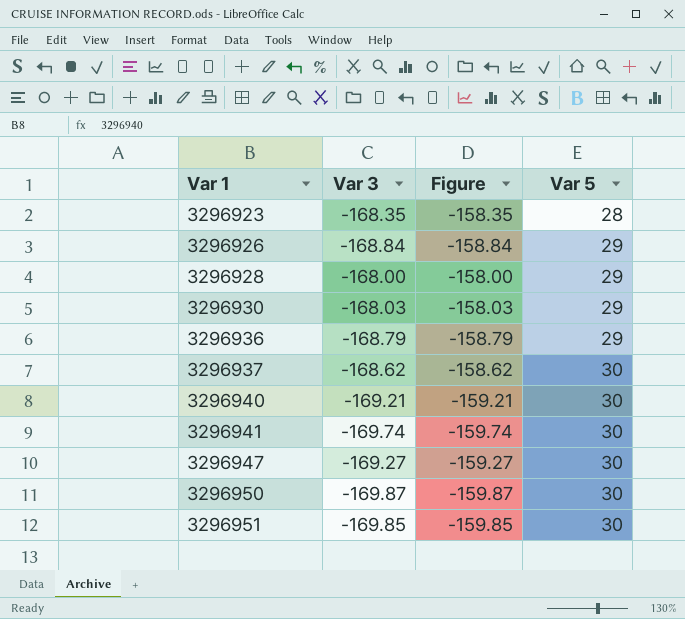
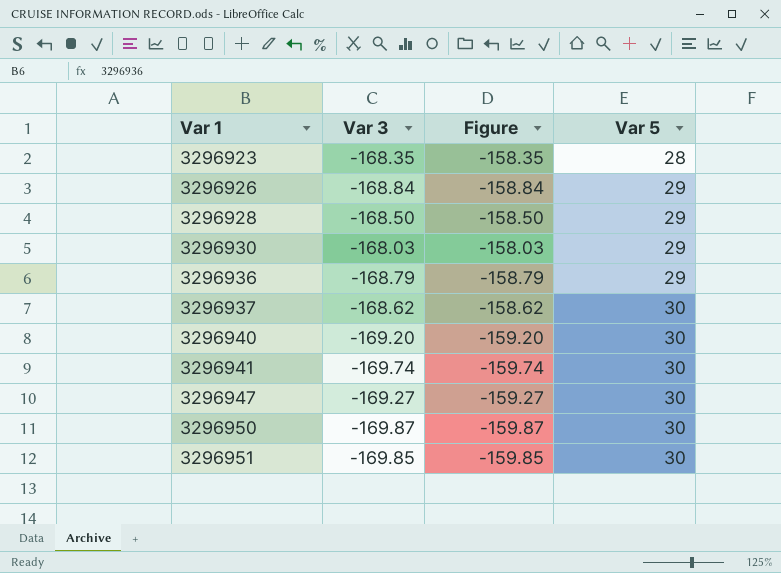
3296928 | Var 3: -168.00 -> -168.50
3296928 | Figure: -158.00 -> -158.50
3296940 | Var 3: -169.21 -> -169.20
3296940 | Figure: -159.21 -> -159.20

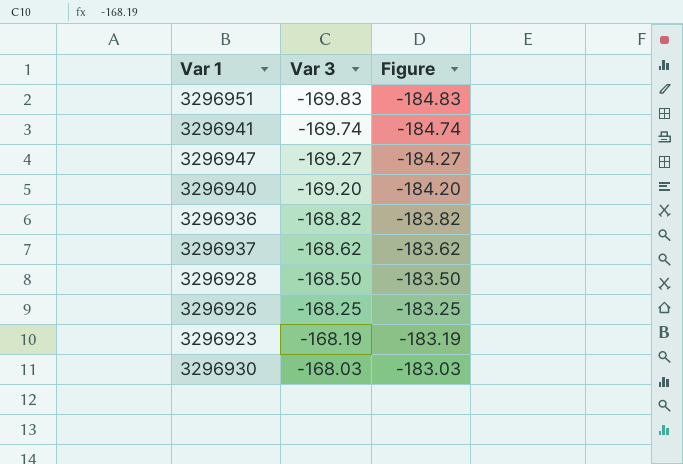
row order: Var 1 ascending -> Var 3 ascending
column Var 5 | position: 4 -> none
column Figure | formula: [Var 3] + 10 -> [Var 3] - 15
row 3296950: -169.87 | -159.87 | 30 -> none
3296951 | Var 3: -169.85 -> -169.83
3296936 | Var 3: -168.79 -> -168.82
3296926 | Var 3: -168.84 -> -168.25
3296923 | Var 3: -168.35 -> -168.19

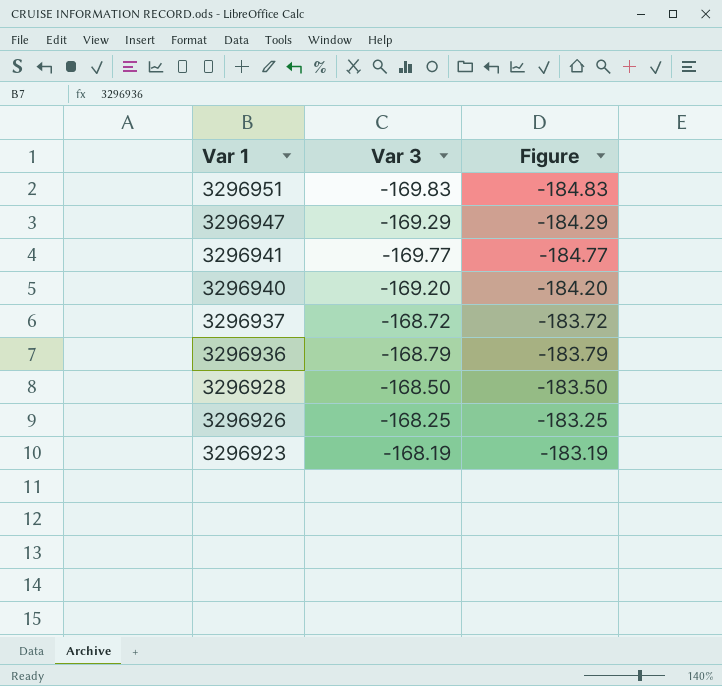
row order: Var 3 ascending -> Var 1 descending
row 3296930: -168.03 | -183.03 -> none
3296947 | Var 3: -169.27 -> -169.29
3296947 | Figure: -184.27 -> -184.29
3296941 | Var 3: -169.74 -> -169.77
3296941 | Figure: -184.74 -> -184.77
3296937 | Var 3: -168.62 -> -168.72
3296937 | Figure: -183.62 -> -183.72
3296936 | Var 3: -168.82 -> -168.79
3296936 | Figure: -183.82 -> -183.79

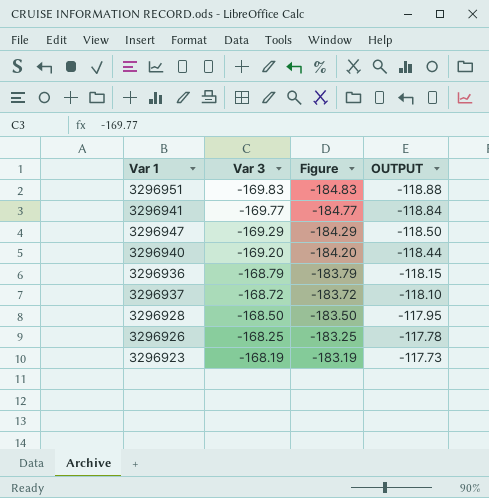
row order: Var 1 descending -> Var 3 ascending
column OUTPUT | formula: none -> [Var 3] * 0.7

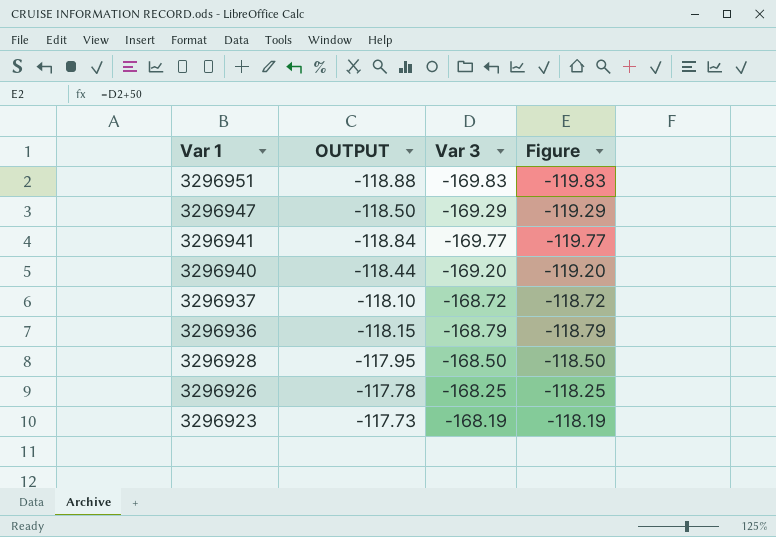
row order: Var 3 ascending -> Var 1 descending
column OUTPUT | position: 4 -> 2
column Figure | formula: [Var 3] - 15 -> [Var 3] + 50

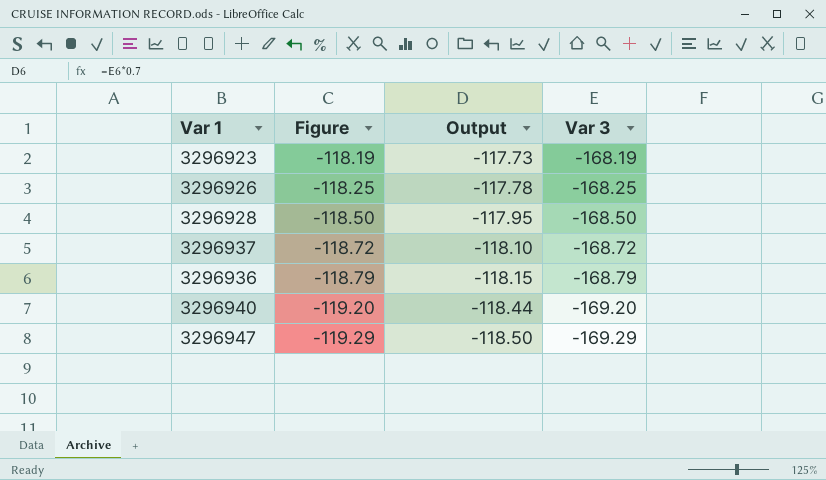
row order: Var 1 descending -> Figure descending
column Figure | position: 4 -> 2
column name: OUTPUT -> Output
row 3296951: -118.88 | -169.83 | -119.83 -> none
row 3296941: -118.84 | -169.77 | -119.77 -> none

